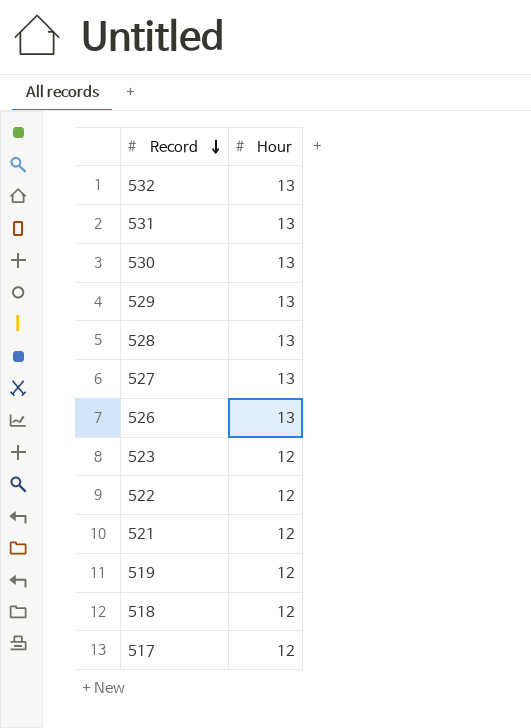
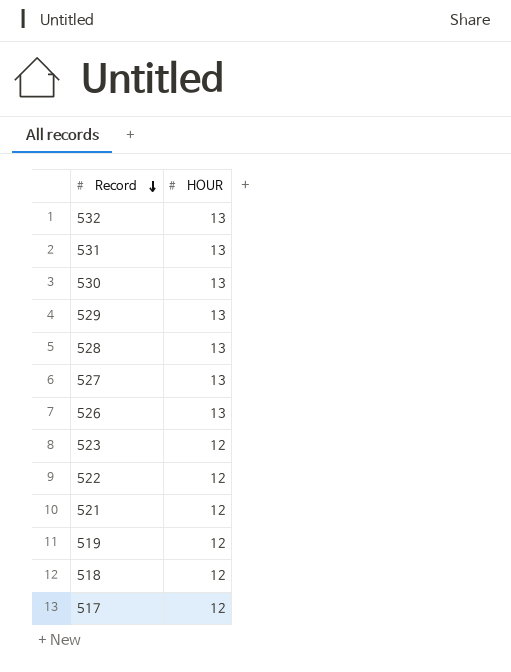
column name: Hour -> HOUR

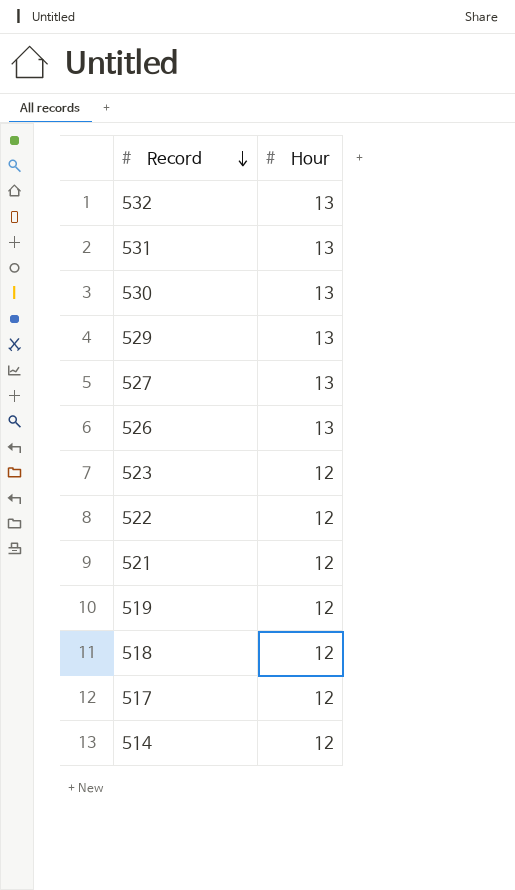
column name: HOUR -> Hour
row 528: 13 -> none
row 514: none -> 12

